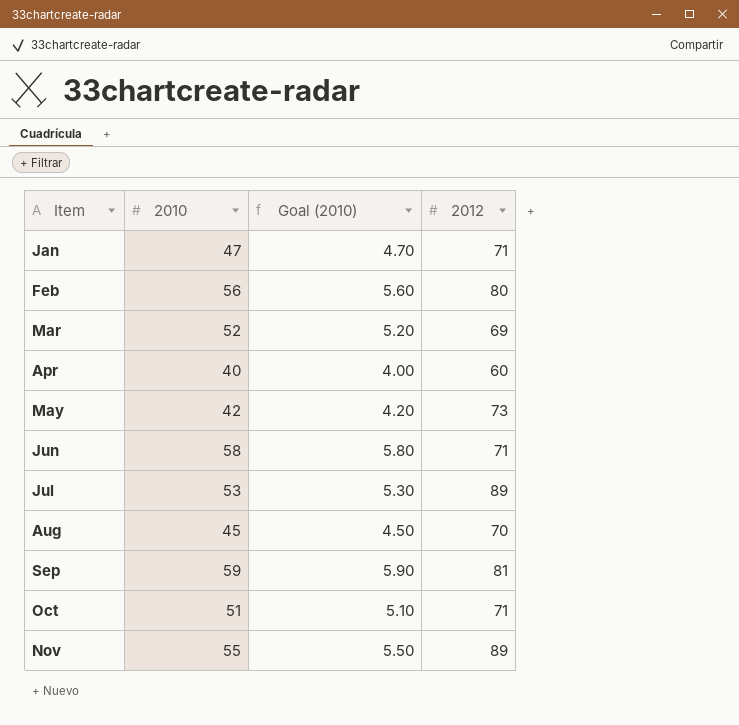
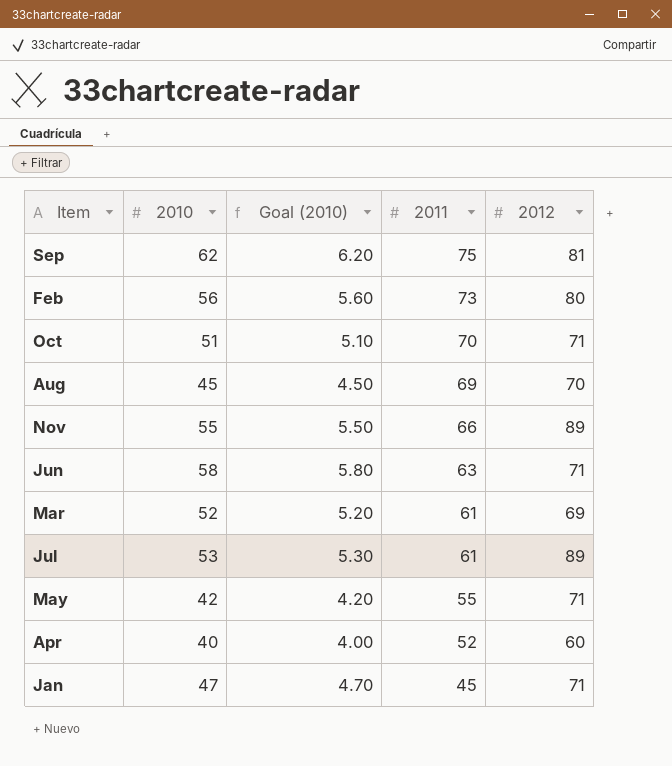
row order: Item ascending -> 2011 descending
column 2011 | position: none -> 4
Sep | 2010: 59 -> 62
Sep | Goal (2010): 5.90 -> 6.20
May | 2012: 73 -> 71

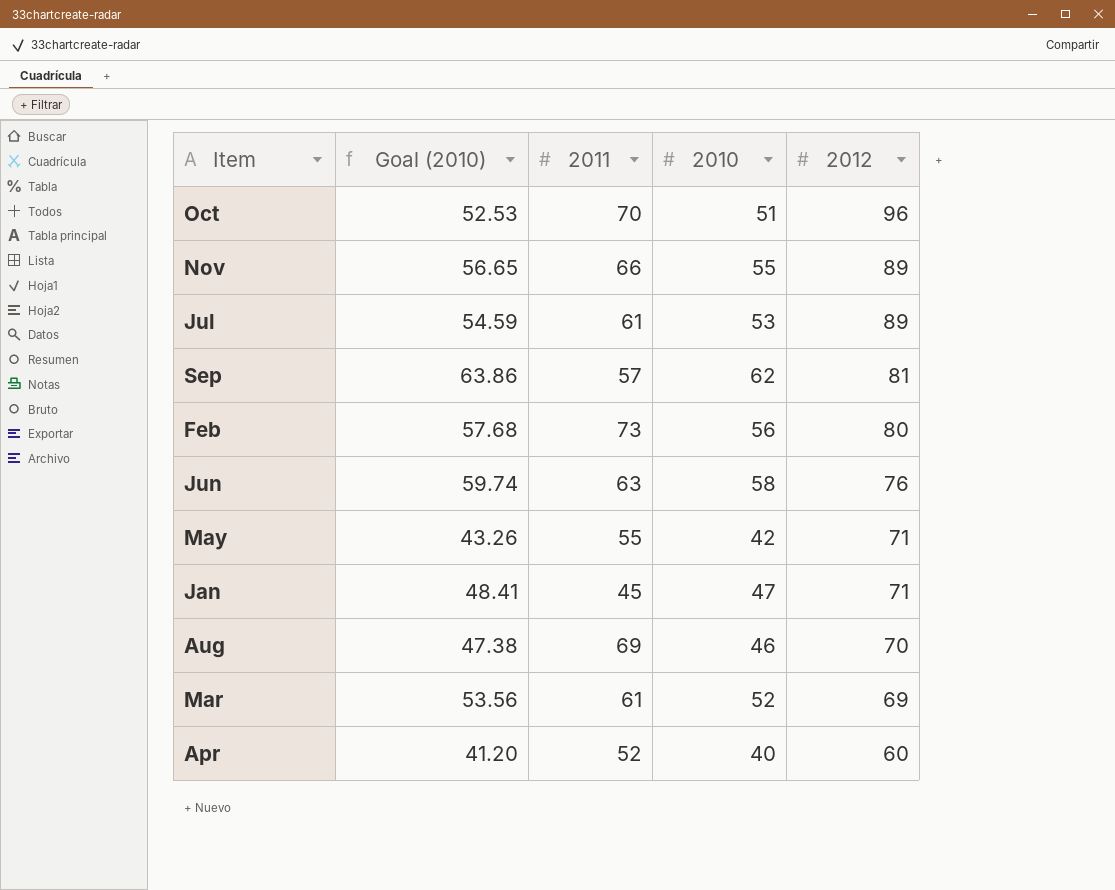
row order: 2011 descending -> 2012 descending
column Goal (2010) | formula: [2010] * 0.1 -> [2010] * 1.03
column 2010 | position: 2 -> 4
Oct | 2012: 71 -> 96
Sep | 2011: 75 -> 57
Jun | 2012: 71 -> 76
Aug | 2010: 45 -> 46

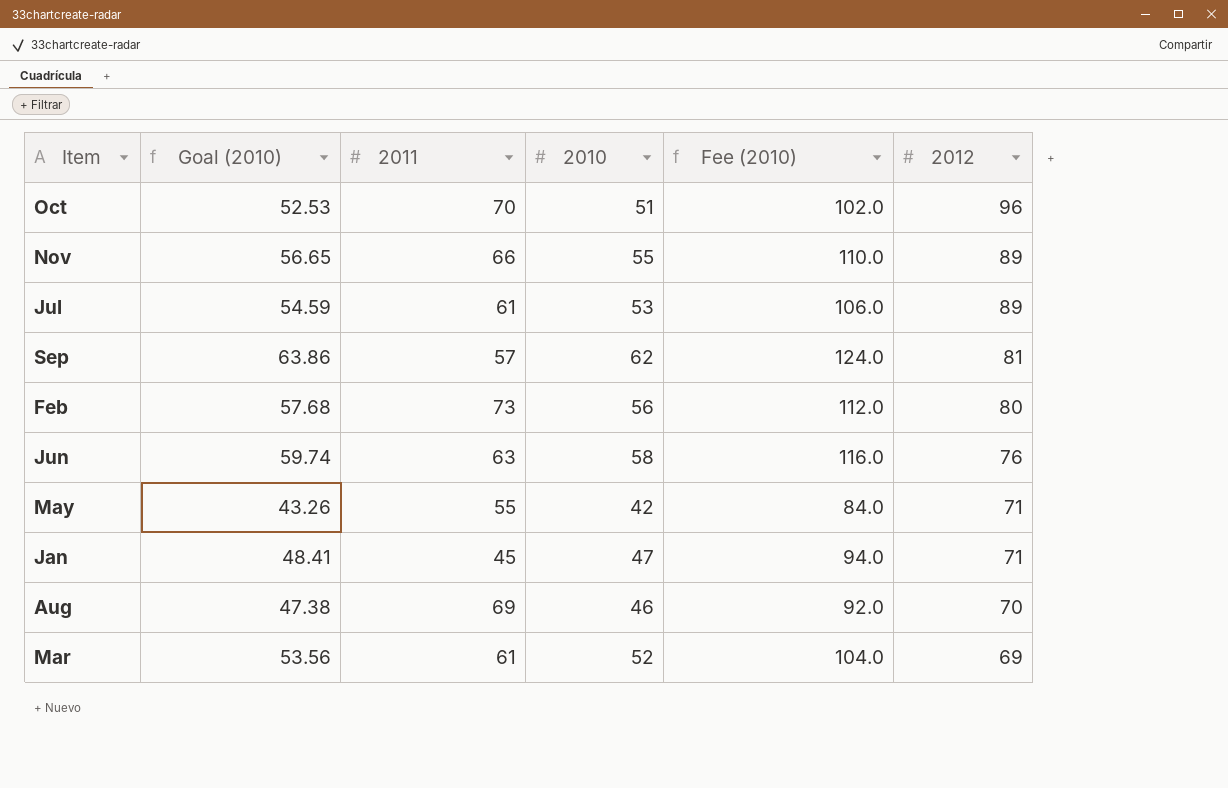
column Fee (2010) | formula: none -> [2010] * 2
row Apr: 41.20 | 52 | 40 | 60 -> none

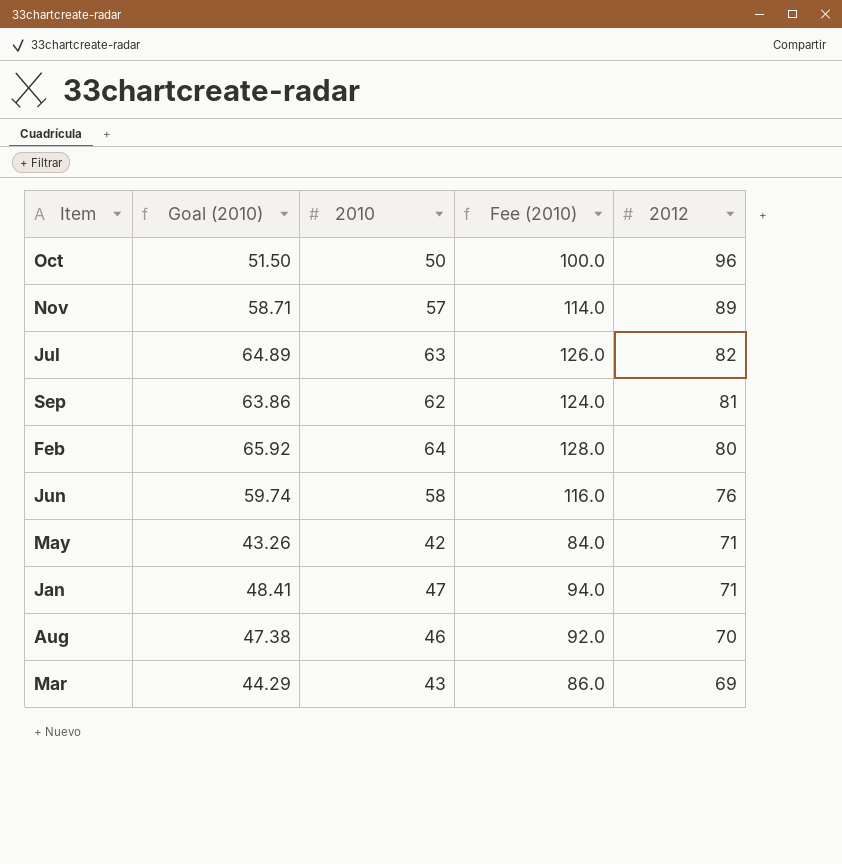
column 2011 | position: 3 -> none
Oct | Goal (2010): 52.53 -> 51.50
Oct | 2010: 51 -> 50
Oct | Fee (2010): 102.0 -> 100.0
Nov | Goal (2010): 56.65 -> 58.71
Nov | 2010: 55 -> 57
Nov | Fee (2010): 110.0 -> 114.0
Jul | Goal (2010): 54.59 -> 64.89
Jul | 2010: 53 -> 63
Jul | Fee (2010): 106.0 -> 126.0
Jul | 2012: 89 -> 82
Feb | Goal (2010): 57.68 -> 65.92
Feb | 2010: 56 -> 64
Feb | Fee (2010): 112.0 -> 128.0
Mar | Goal (2010): 53.56 -> 44.29
Mar | 2010: 52 -> 43
Mar | Fee (2010): 104.0 -> 86.0

